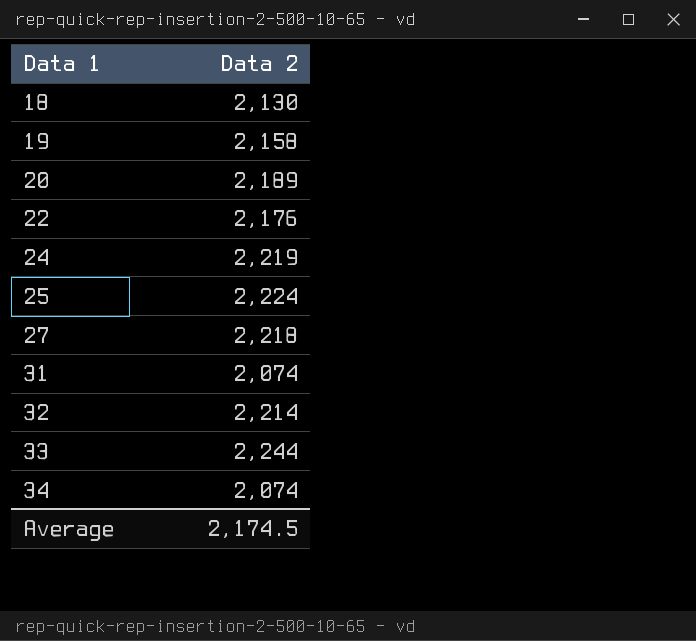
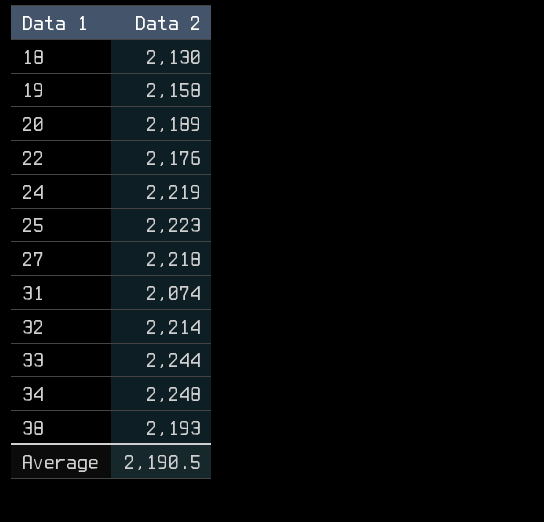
25 | Data 2: 2,224 -> 2,223
34 | Data 2: 2,074 -> 2,248
row 38: none -> 2,193
Average | Data 2: 2,174.5 -> 2,190.5

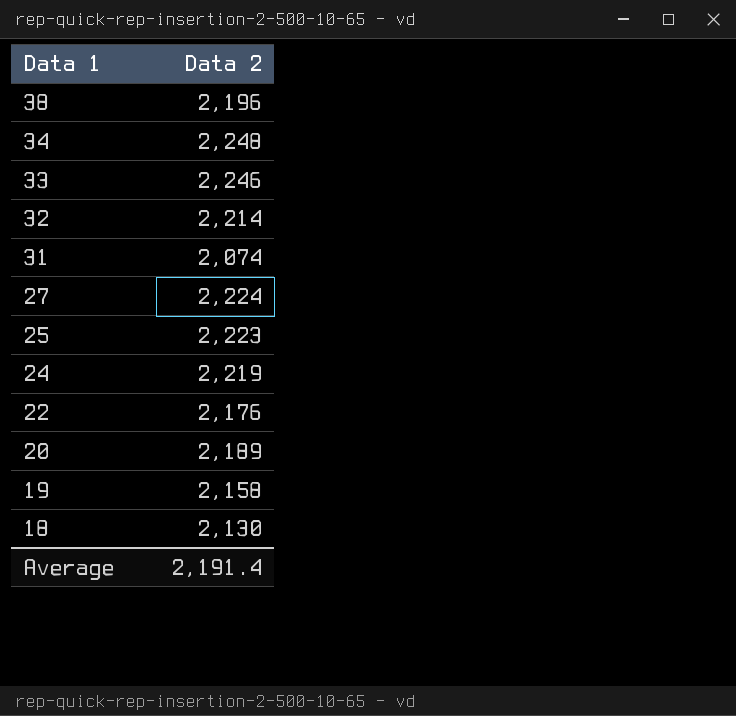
row order: Data 1 ascending -> Data 1 descending
38 | Data 2: 2,193 -> 2,196
33 | Data 2: 2,244 -> 2,246
27 | Data 2: 2,218 -> 2,224
Average | Data 2: 2,190.5 -> 2,191.4

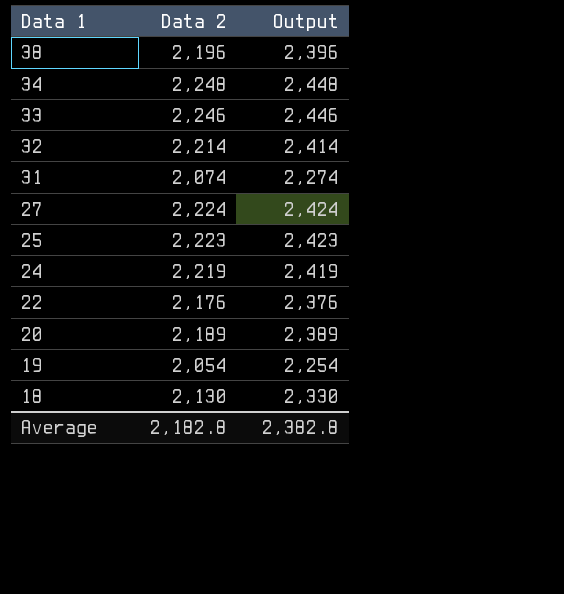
column Output | formula: none -> [Data 2] + 200
19 | Data 2: 2,158 -> 2,054
Average | Data 2: 2,191.4 -> 2,182.8

